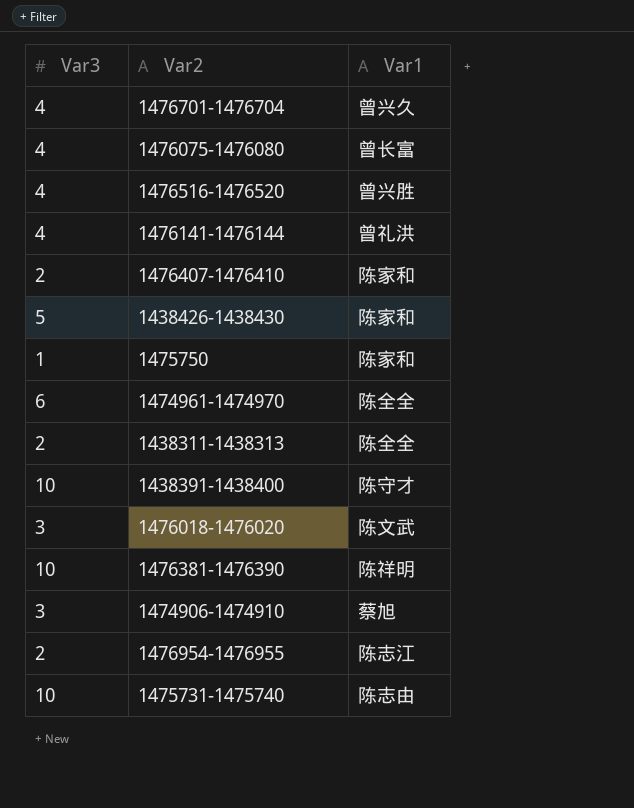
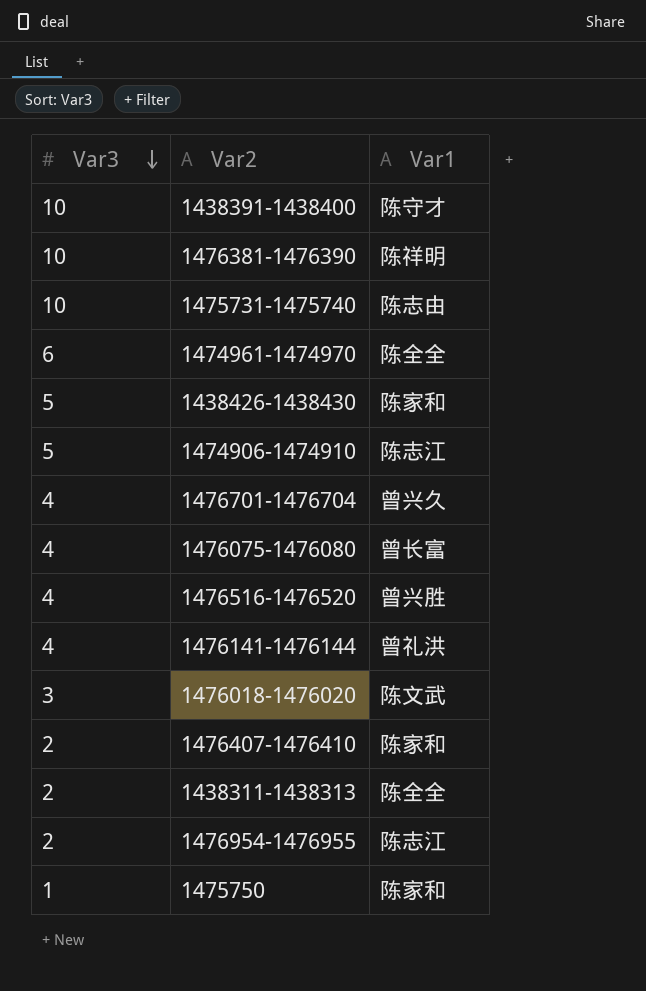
row order: none -> Var3 descending
1474906-1474910 | Var3: 3 -> 5
1474906-1474910 | Var1: 蔡旭 -> 陈志江

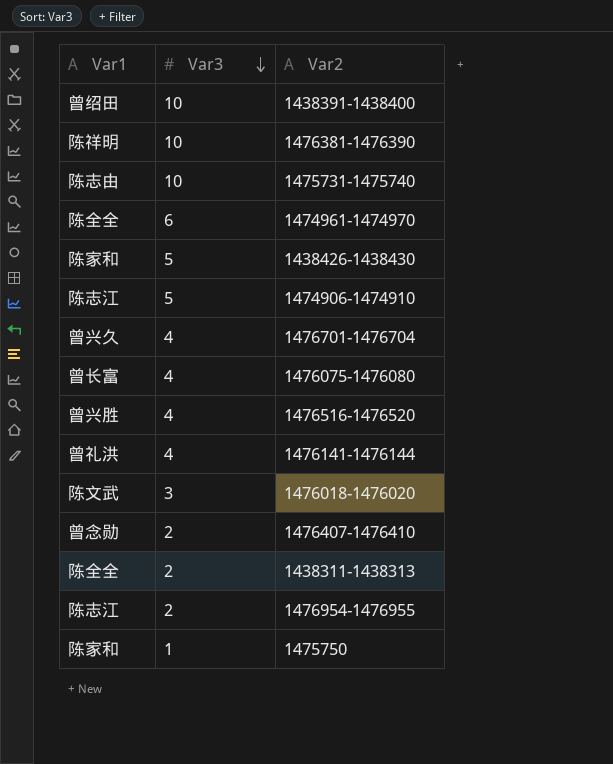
column Var1 | position: 3 -> 1
1438391-1438400 | Var1: 陈守才 -> 曾绍田
1476407-1476410 | Var1: 陈家和 -> 曾念勋

